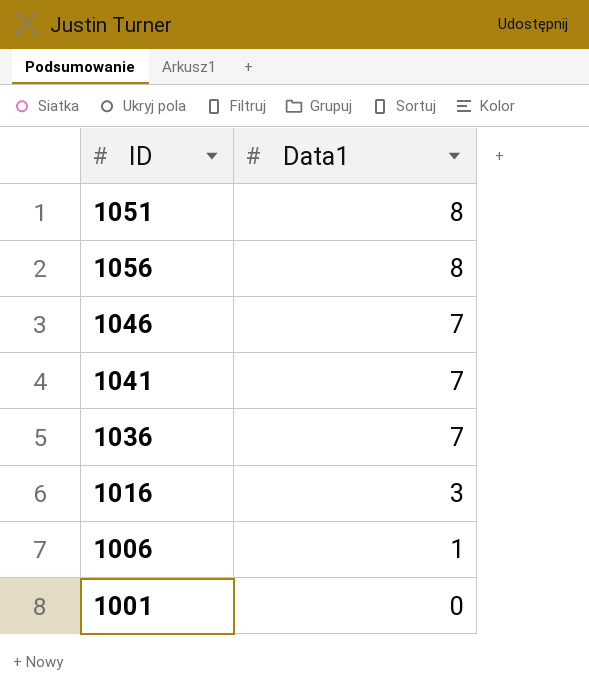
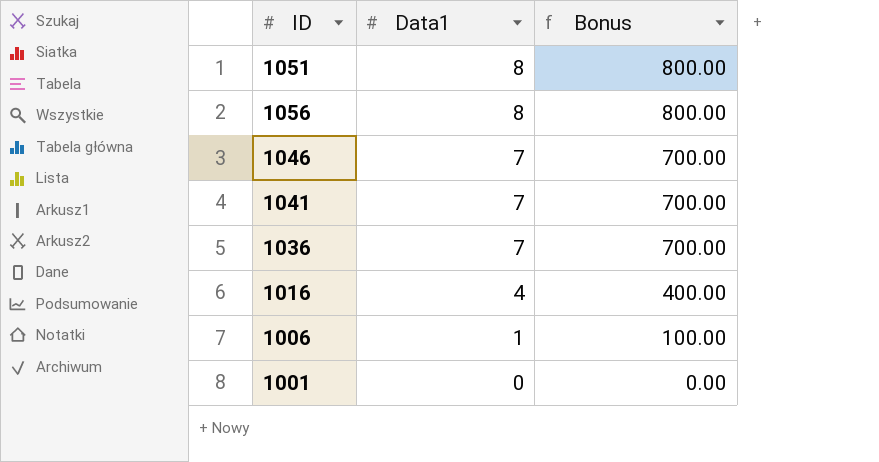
column Bonus | formula: none -> [Data1] * 100
1016 | Data1: 3 -> 4

